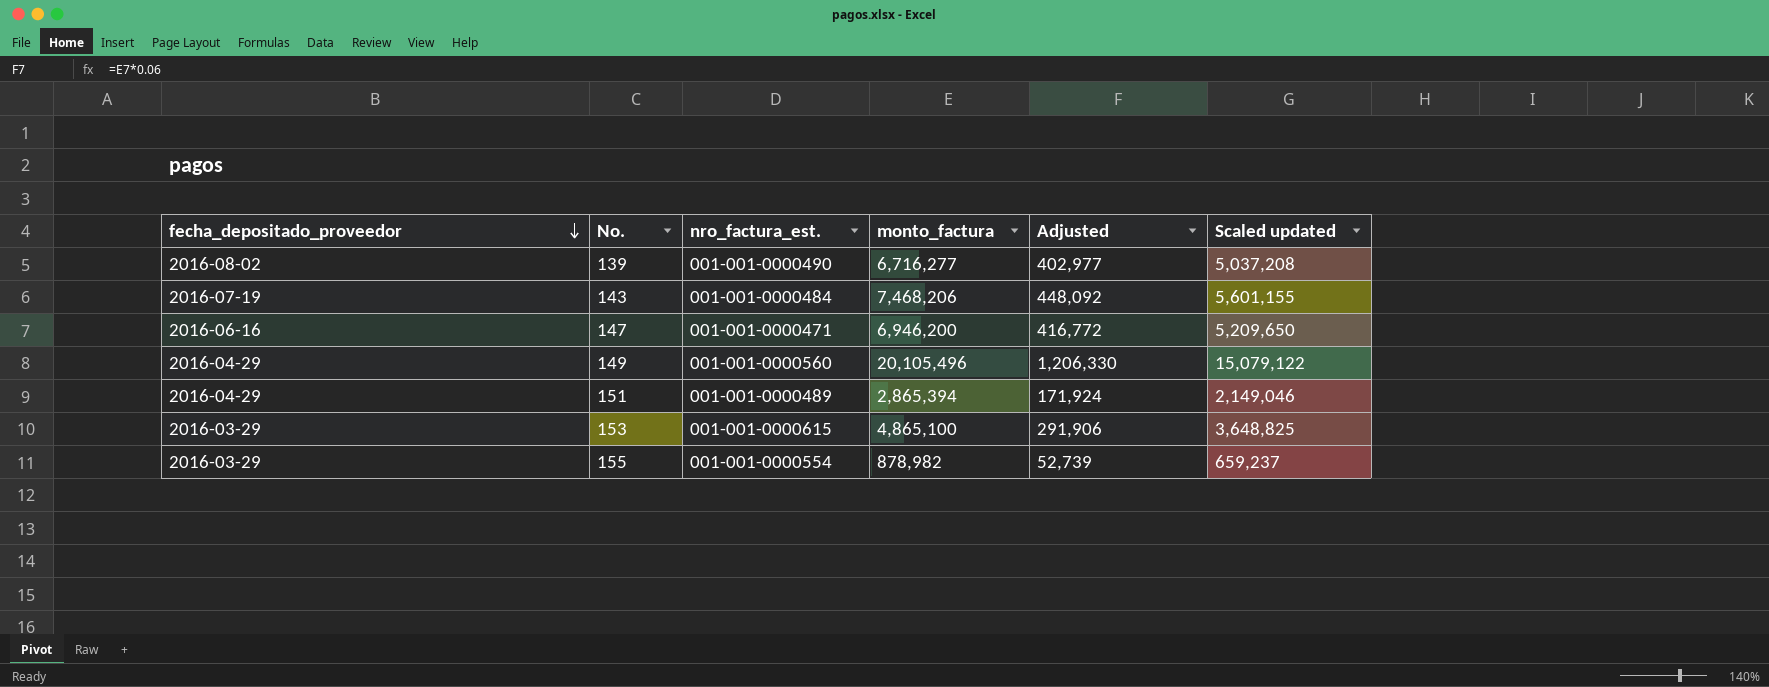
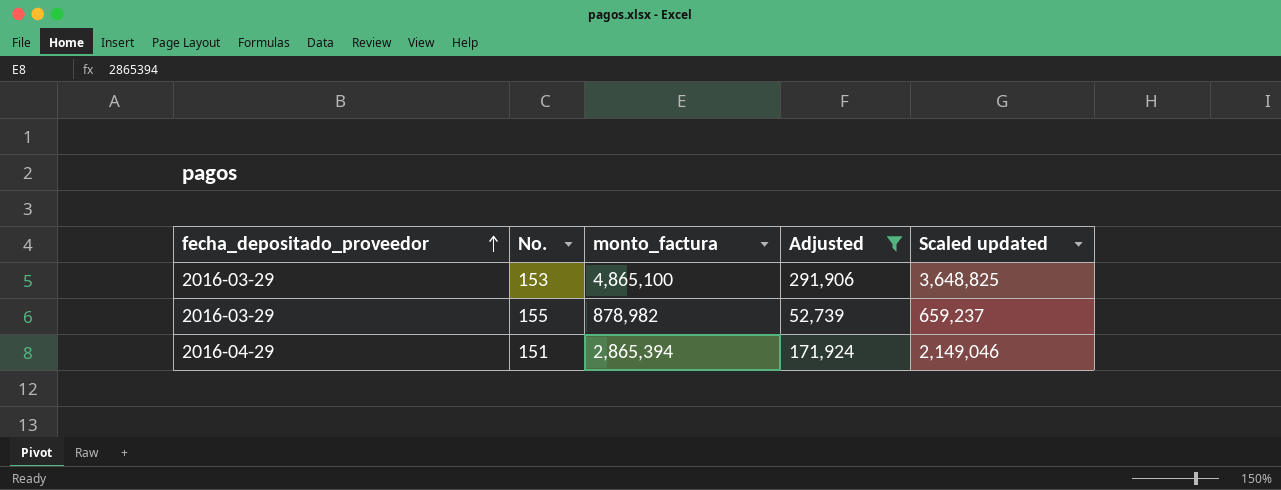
filter: none -> Adjusted <= 291,906
row order: fecha_depositado_proveedor descending -> fecha_depositado_proveedor ascending
column nro_factura_est. | position: 3 -> none

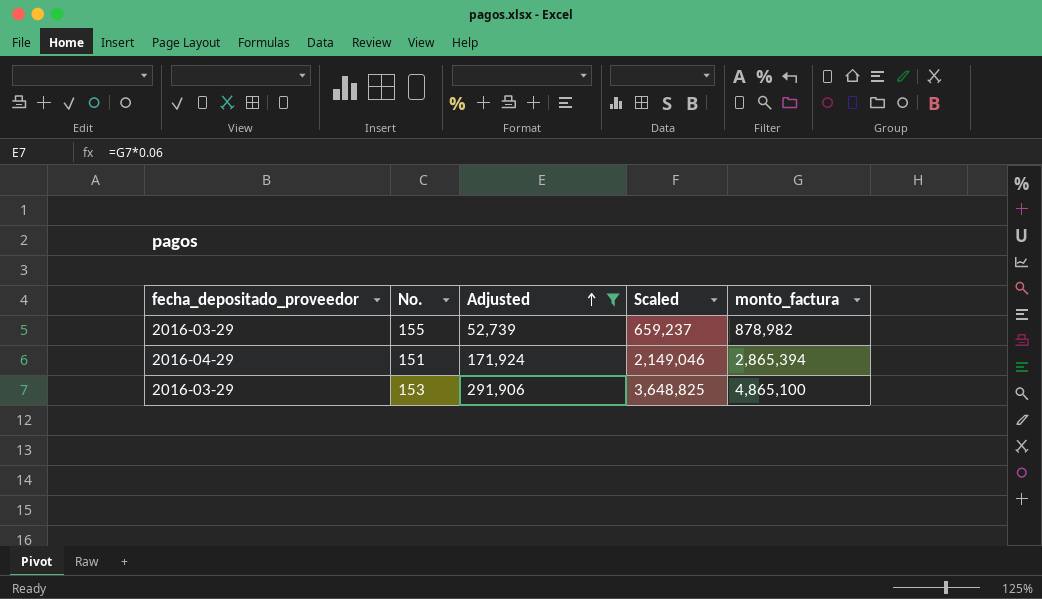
row order: fecha_depositado_proveedor ascending -> Adjusted ascending
column name: Scaled updated -> Scaled
column monto_factura | position: 3 -> 5

